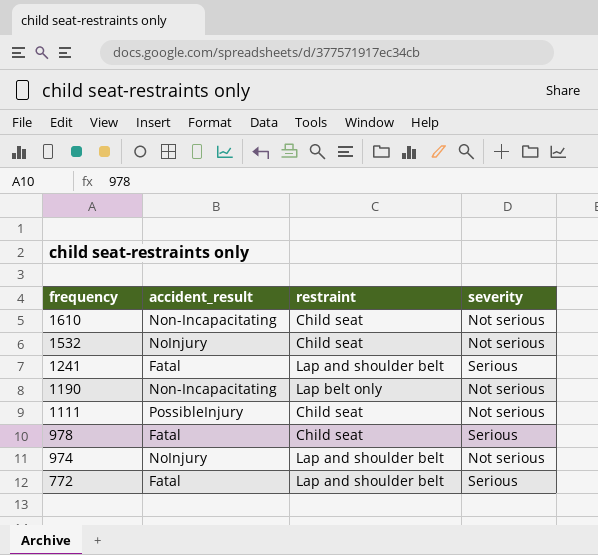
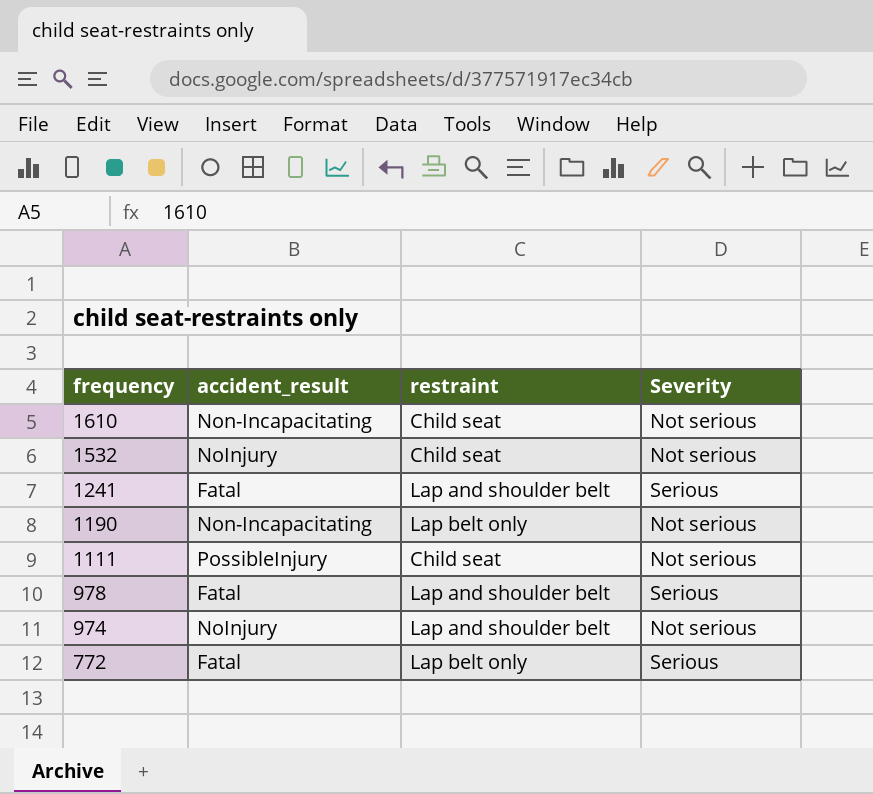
column name: severity -> Severity
978 | restraint: Child seat -> Lap and shoulder belt
772 | restraint: Lap and shoulder belt -> Lap belt only

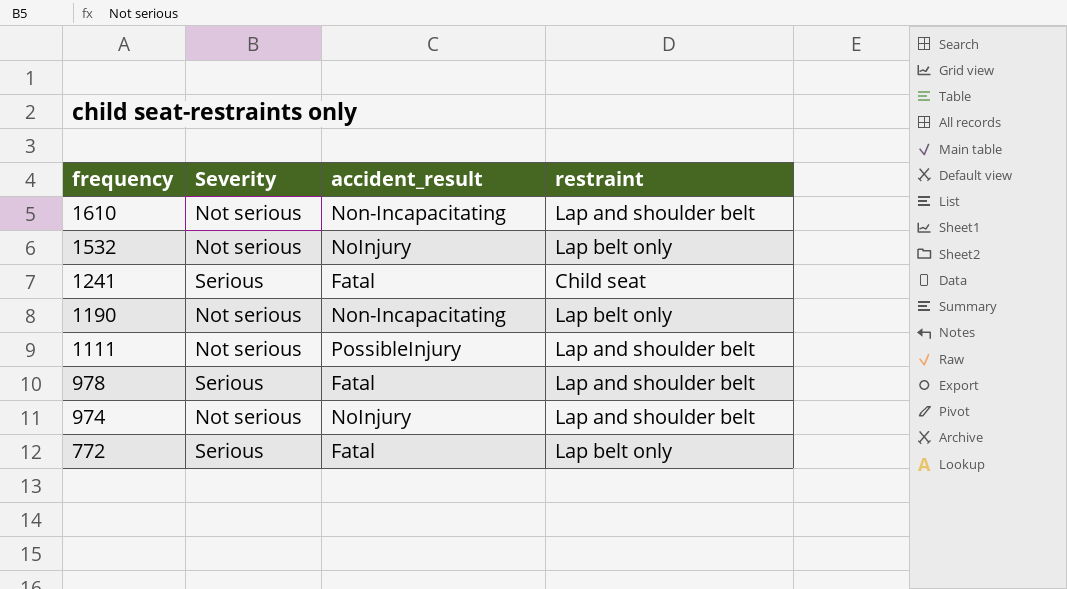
column Severity | position: 4 -> 2
1610 | restraint: Child seat -> Lap and shoulder belt
1532 | restraint: Child seat -> Lap belt only
1241 | restraint: Lap and shoulder belt -> Child seat
1111 | restraint: Child seat -> Lap and shoulder belt

